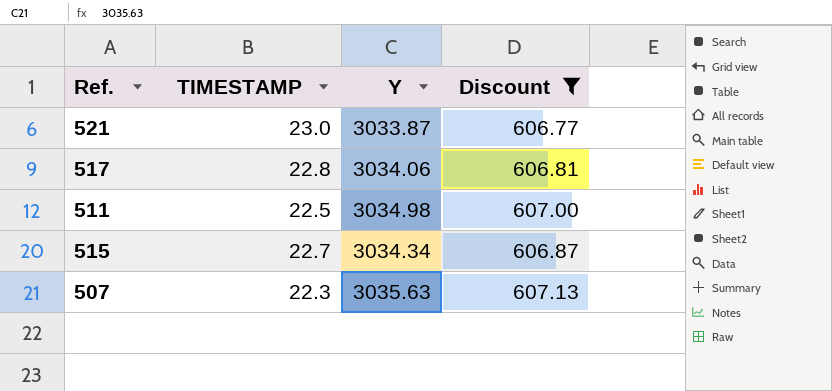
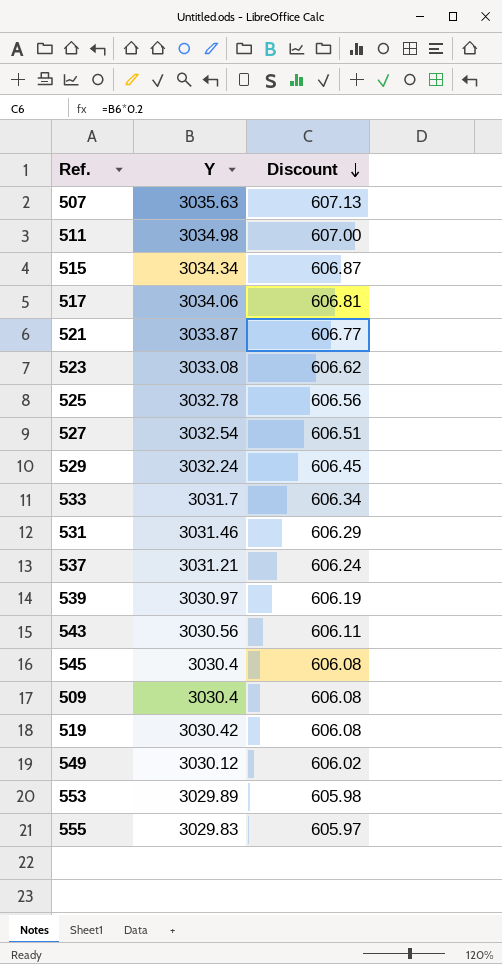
filter: Discount >= 606.77 -> none
row order: none -> Discount descending
column TIMESTAMP | position: 2 -> none

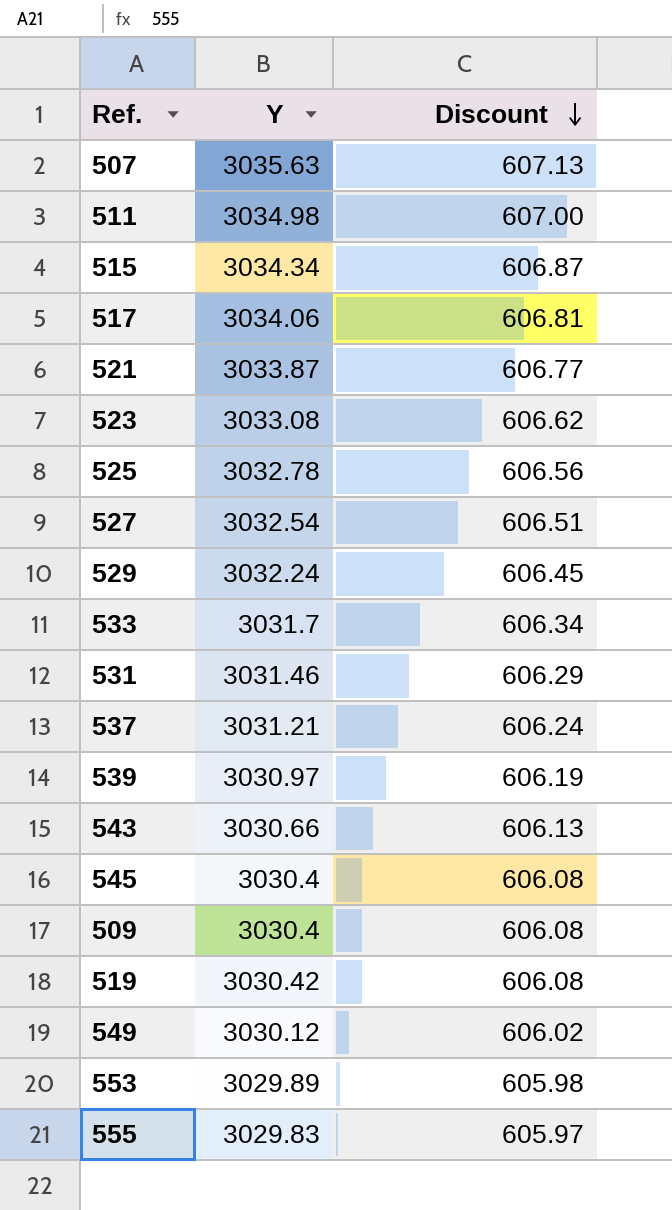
543 | Y: 3030.56 -> 3030.66
543 | Discount: 606.11 -> 606.13

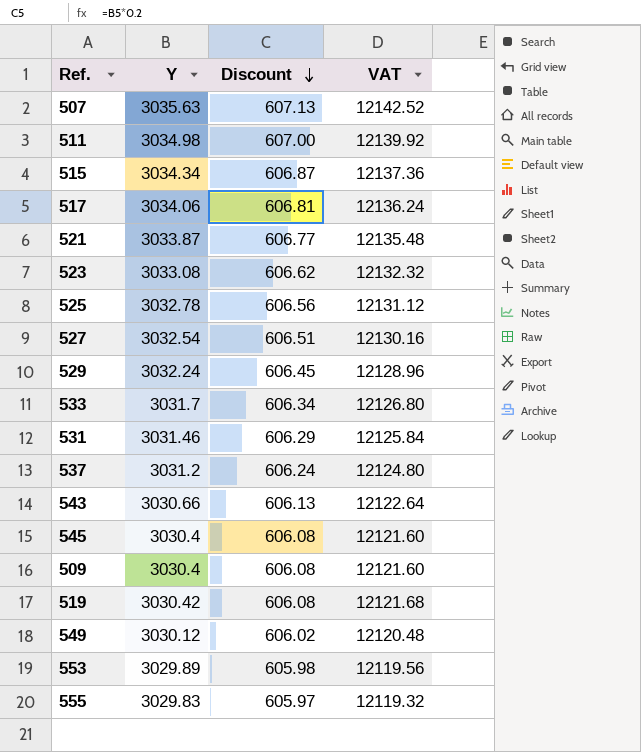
column VAT | formula: none -> [Y] * 4
row 539: 3030.97 | 606.19 -> none
537 | Y: 3031.21 -> 3031.2

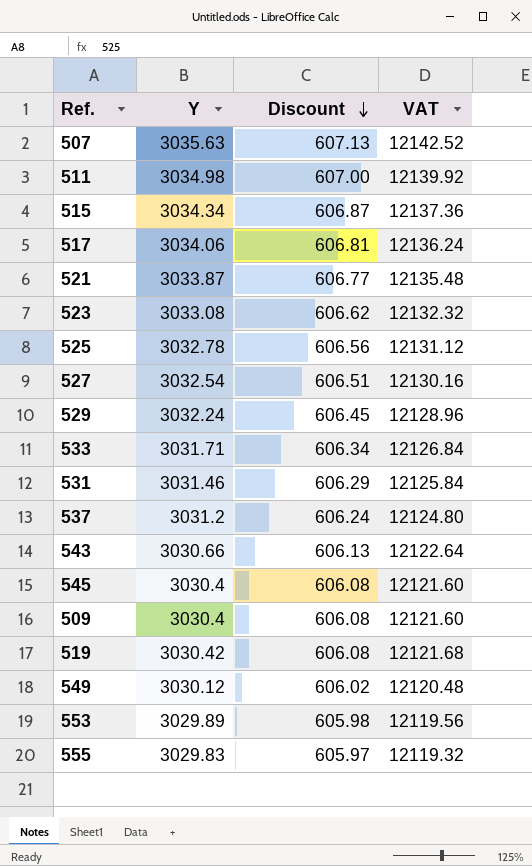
533 | Y: 3031.7 -> 3031.71
533 | VAT: 12126.80 -> 12126.84

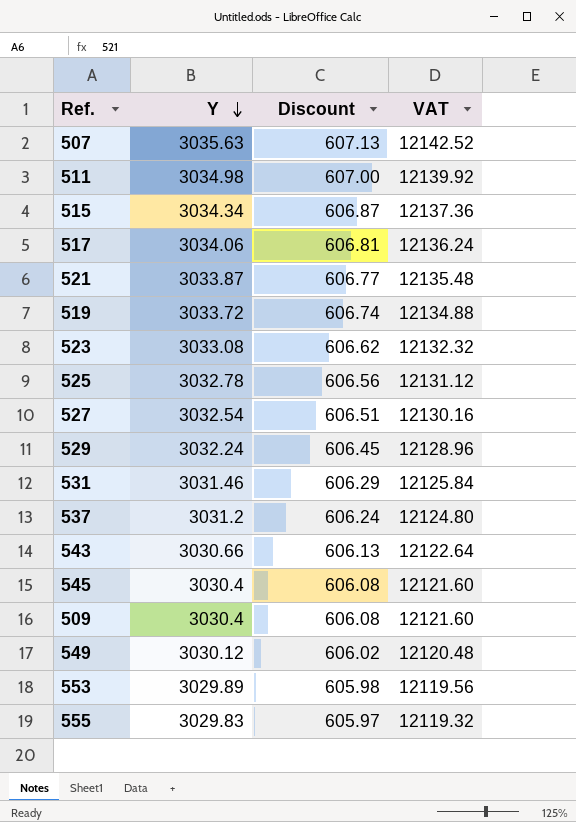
row order: Discount descending -> Y descending
row 533: 3031.71 | 606.34 | 12126.84 -> none
519 | Y: 3030.42 -> 3033.72
519 | Discount: 606.08 -> 606.74
519 | VAT: 12121.68 -> 12134.88

